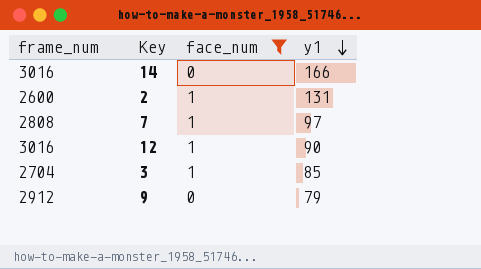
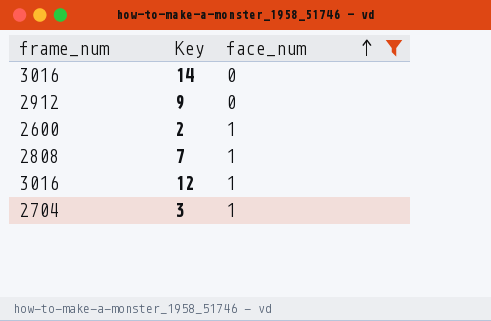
row order: y1 descending -> face_num ascending
column y1 | position: 4 -> none

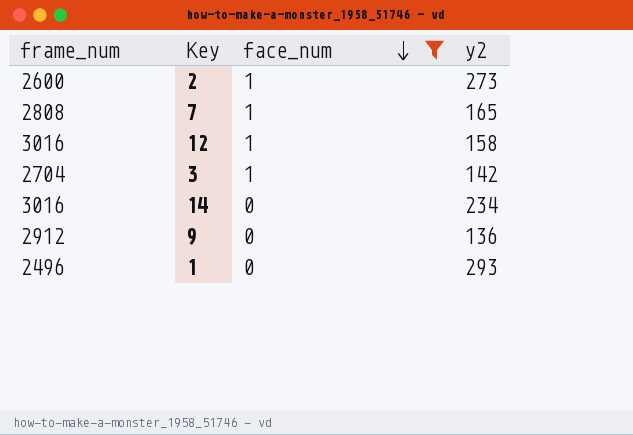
row order: face_num ascending -> face_num descending
column y2 | position: none -> 4
row 1: none -> 2496 | 0 | 293

